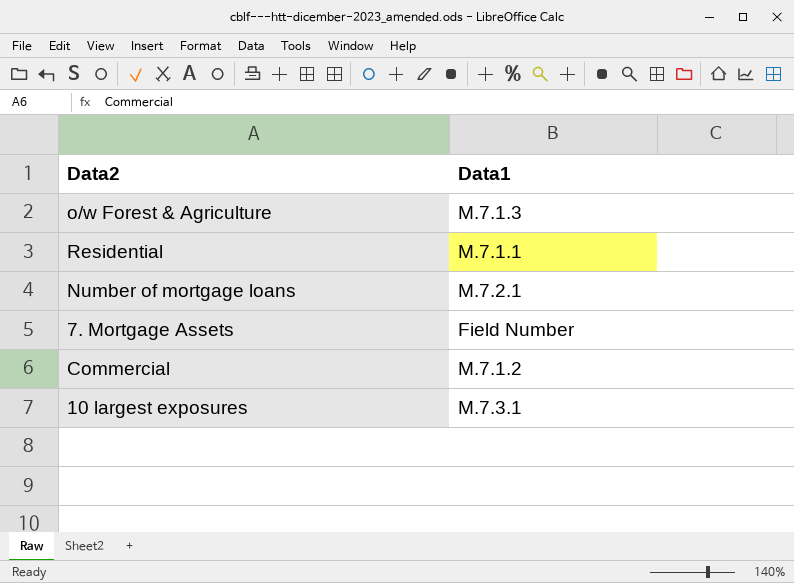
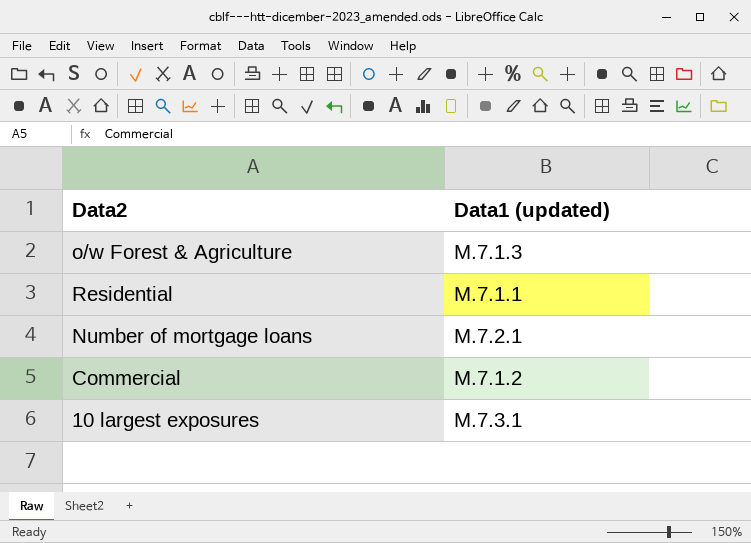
column name: Data1 -> Data1 (updated)
row 7. Mortgage Assets: Field Number -> none

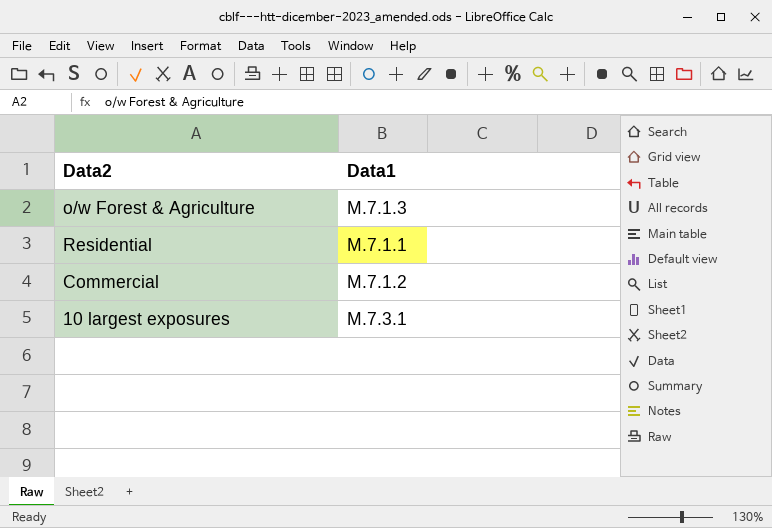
column name: Data1 (updated) -> Data1
row Number of mortgage loans: M.7.2.1 -> none

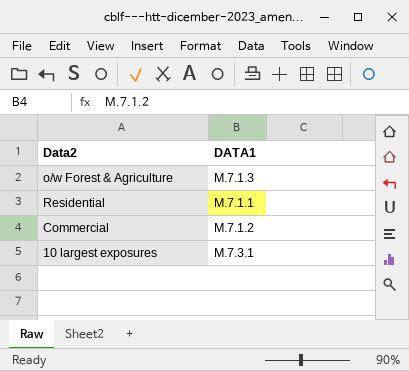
column name: Data1 -> DATA1

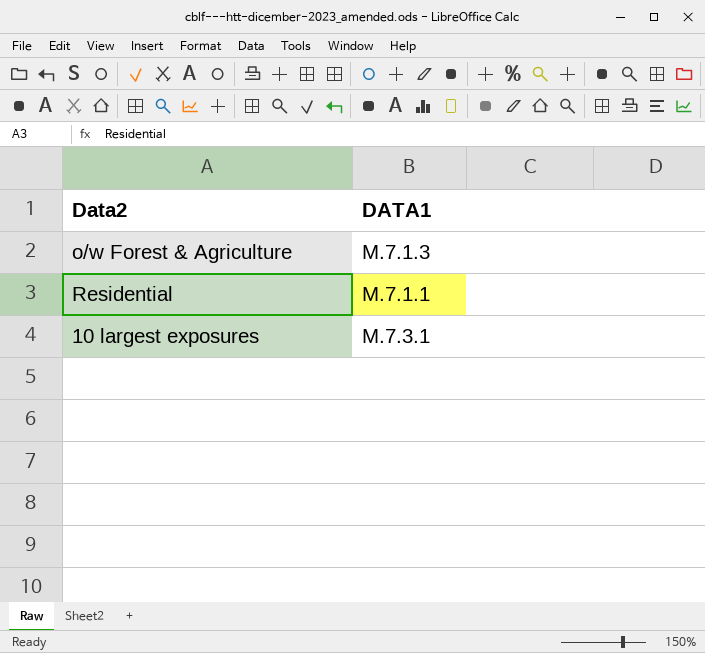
row Commercial: M.7.1.2 -> none

